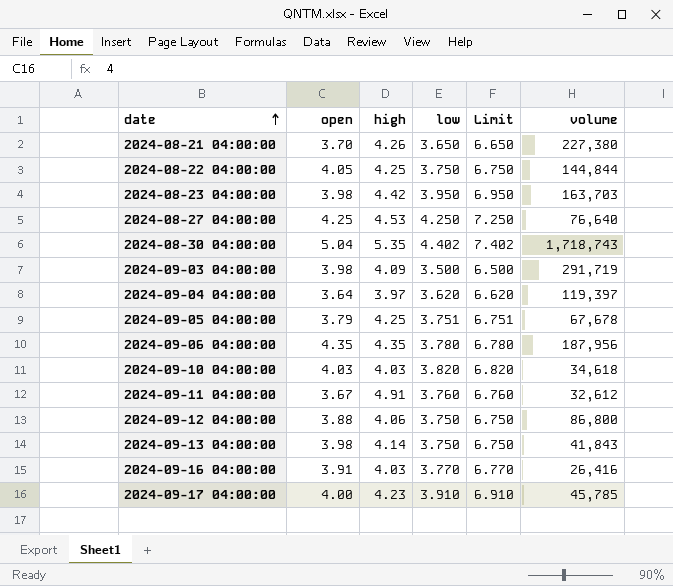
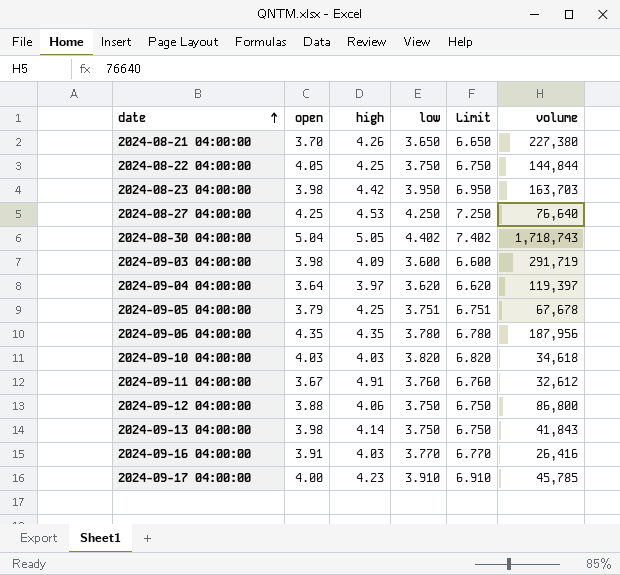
2024-08-30 04:00:00 | high: 5.35 -> 5.05
2024-09-03 04:00:00 | low: 3.500 -> 3.600
2024-09-03 04:00:00 | Limit: 6.500 -> 6.600

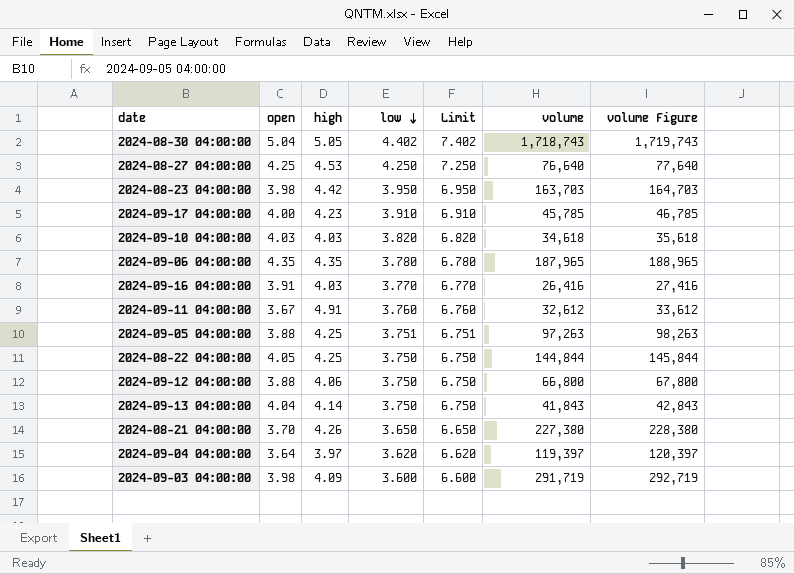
row order: date ascending -> low descending
column volume Figure | formula: none -> [volume] + 1000
2024-09-06 04:00:00 | volume: 187,956 -> 187,965
2024-09-05 04:00:00 | open: 3.79 -> 3.88
2024-09-05 04:00:00 | volume: 67,678 -> 97,263
2024-09-12 04:00:00 | volume: 86,800 -> 66,800
2024-09-13 04:00:00 | open: 3.98 -> 4.04

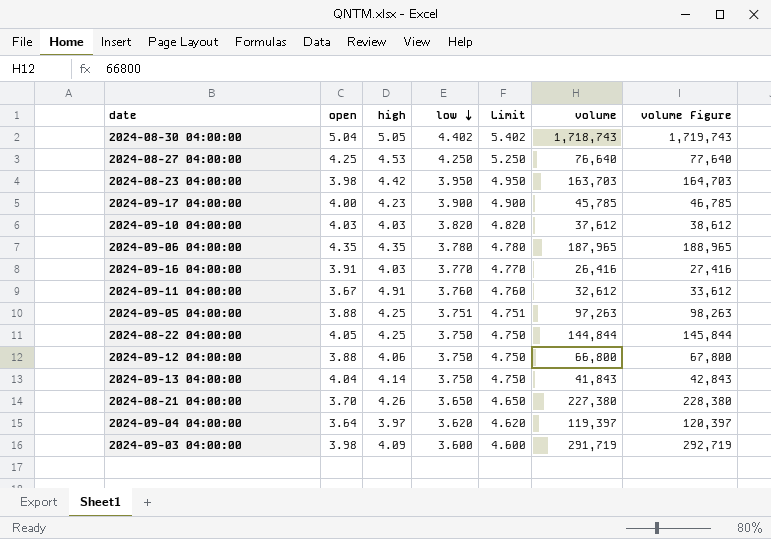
column Limit | formula: [low] + 3 -> [low] + 1
2024-09-17 04:00:00 | low: 3.910 -> 3.900
2024-09-10 04:00:00 | volume: 34,618 -> 37,612
2024-09-10 04:00:00 | volume Figure: 35,618 -> 38,612

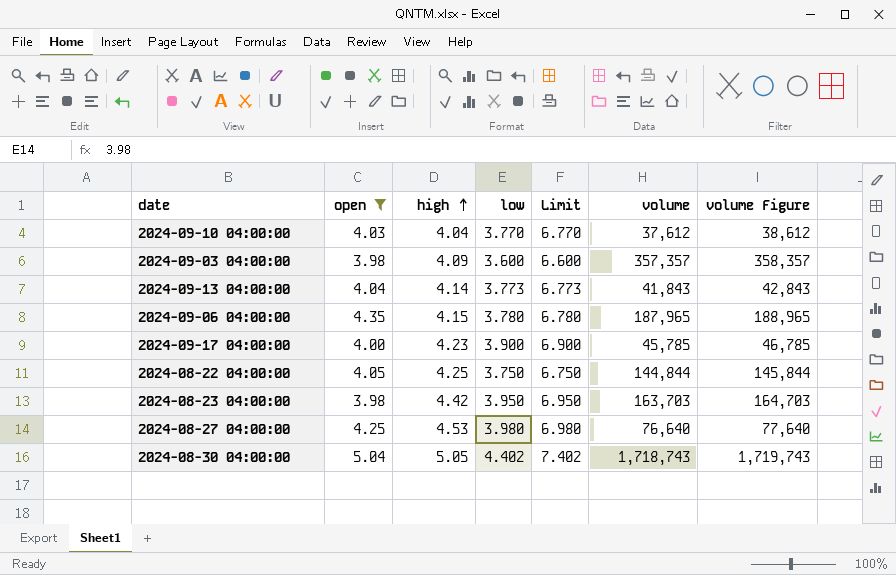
filter: none -> open >= 3.98
row order: low descending -> high ascending
column Limit | formula: [low] + 1 -> [low] + 3
2024-09-10 04:00:00 | high: 4.03 -> 4.04
2024-09-10 04:00:00 | low: 3.820 -> 3.770
2024-09-03 04:00:00 | volume: 291,719 -> 357,357
2024-09-03 04:00:00 | volume Figure: 292,719 -> 358,357
2024-09-13 04:00:00 | low: 3.750 -> 3.773
2024-09-06 04:00:00 | high: 4.35 -> 4.15
2024-08-27 04:00:00 | low: 4.250 -> 3.980

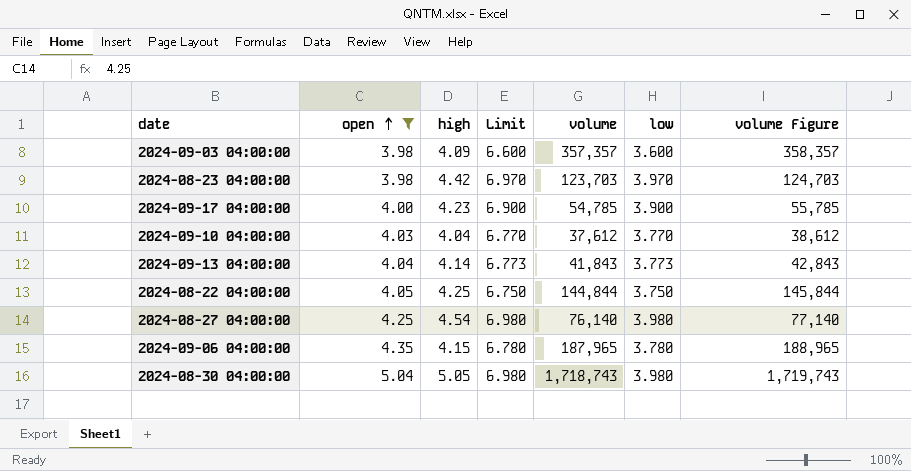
row order: high ascending -> open ascending
column low | position: 4 -> 6
2024-08-23 04:00:00 | Limit: 6.950 -> 6.970
2024-08-23 04:00:00 | volume: 163,703 -> 123,703
2024-08-23 04:00:00 | low: 3.950 -> 3.970
2024-08-23 04:00:00 | volume Figure: 164,703 -> 124,703
2024-09-17 04:00:00 | volume: 45,785 -> 54,785
2024-09-17 04:00:00 | volume Figure: 46,785 -> 55,785
2024-08-27 04:00:00 | high: 4.53 -> 4.54
2024-08-27 04:00:00 | volume: 76,640 -> 76,140
2024-08-27 04:00:00 | volume Figure: 77,640 -> 77,140
2024-08-30 04:00:00 | Limit: 7.402 -> 6.980
2024-08-30 04:00:00 | low: 4.402 -> 3.980

